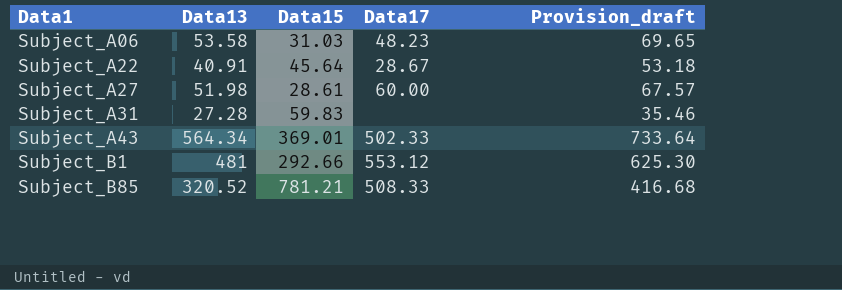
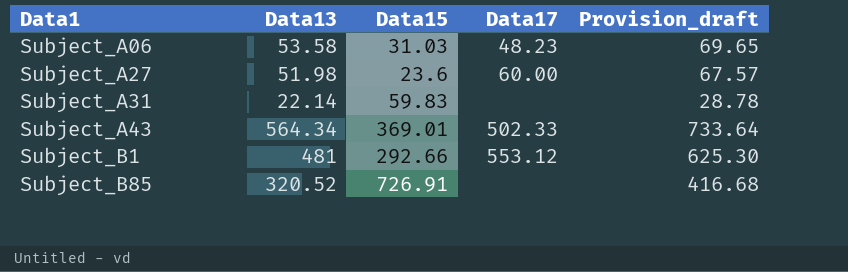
row Subject_A22: 40.91 | 45.64 | 28.67 | 53.18 -> none
Subject_A27 | Data15: 28.61 -> 23.6
Subject_A31 | Data13: 27.28 -> 22.14
Subject_A31 | Provision_draft: 35.46 -> 28.78
Subject_B85 | Data15: 781.21 -> 726.91
Subject_B85 | Data17: 508.33 -> none

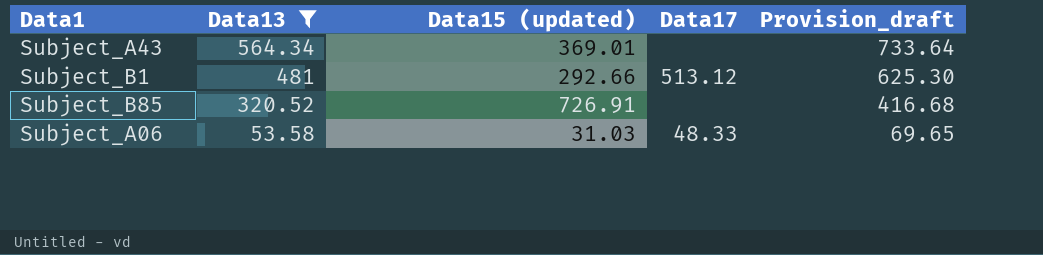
filter: none -> Data13 >= 53.58
row order: Data1 ascending -> Data13 descending
column name: Data15 -> Data15 (updated)
Subject_A43 | Data17: 502.33 -> none
Subject_B1 | Data17: 553.12 -> 513.12
Subject_A06 | Data17: 48.23 -> 48.33

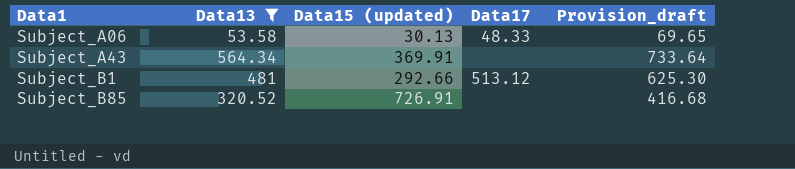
row order: Data13 descending -> Data1 ascending
Subject_A06 | Data15 (updated): 31.03 -> 30.13
Subject_A43 | Data15 (updated): 369.01 -> 369.91

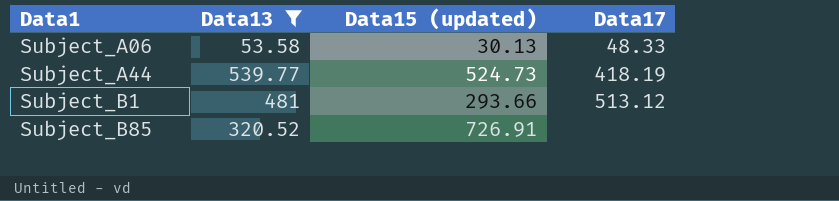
column Provision_draft | formula: [Data13] * 1.3 -> none
row Subject_A43: 564.34 | 369.91 | none | 733.64 -> none
row Subject_A44: none -> 539.77 | 524.73 | 418.19
Subject_B1 | Data15 (updated): 292.66 -> 293.66

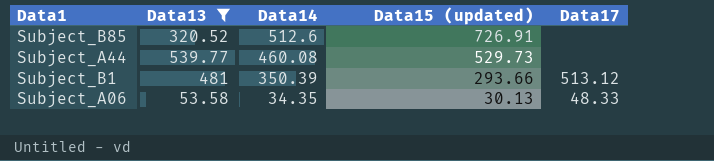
row order: Data1 ascending -> Data14 descending
column Data14 | position: none -> 3
Subject_A44 | Data15 (updated): 524.73 -> 529.73
Subject_A44 | Data17: 418.19 -> none

